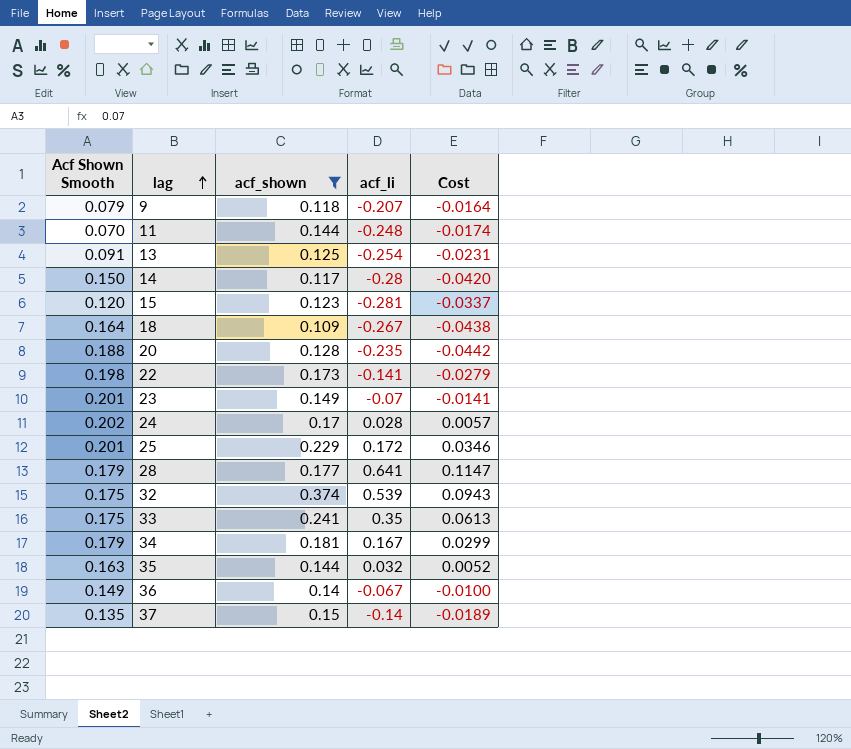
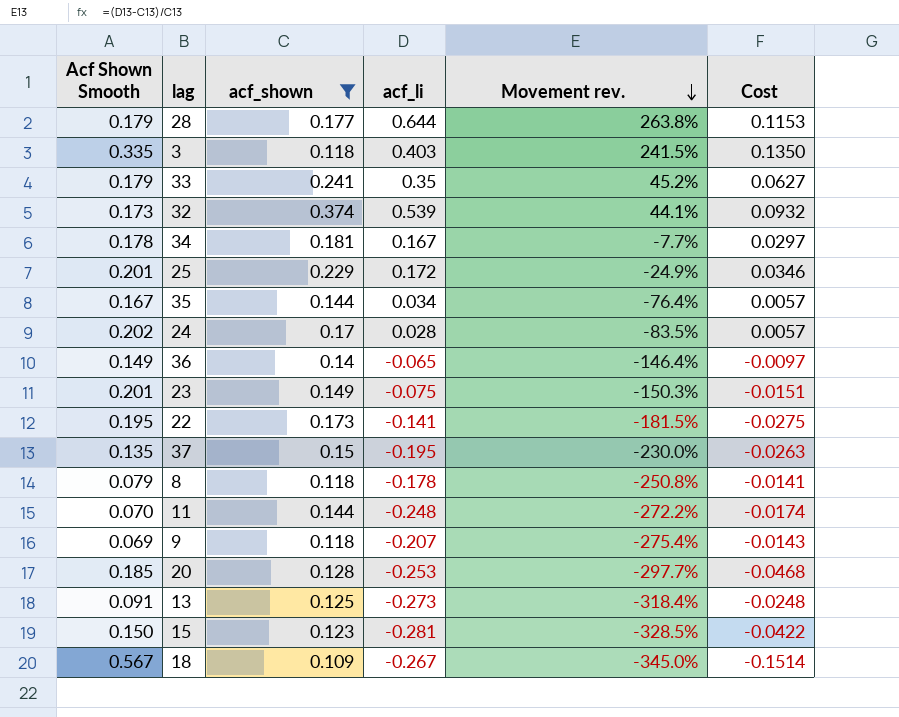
row order: lag ascending -> Movement rev. descending
column Movement rev. | formula: none -> ([acf_li] - [acf_shown]) / [acf_shown]
row 14: 0.150 | 0.117 | -0.28 | -0.0420 -> none
28 | acf_li: 0.641 -> 0.644
28 | Cost: 0.1147 -> 0.1153
row 3: none -> 0.335 | 0.118 | 0.403 | 241.5% | 0.1350
33 | Acf Shown Smooth: 0.175 -> 0.179
33 | Cost: 0.0613 -> 0.0627
32 | Acf Shown Smooth: 0.175 -> 0.173
32 | Cost: 0.0943 -> 0.0932
34 | Acf Shown Smooth: 0.179 -> 0.178
34 | Cost: 0.0299 -> 0.0297
35 | Acf Shown Smooth: 0.163 -> 0.167
35 | acf_li: 0.032 -> 0.034
35 | Cost: 0.0052 -> 0.0057
36 | acf_li: -0.067 -> -0.065
36 | Cost: -0.0100 -> -0.0097
23 | acf_li: -0.07 -> -0.075
23 | Cost: -0.0141 -> -0.0151
22 | Acf Shown Smooth: 0.198 -> 0.195
22 | Cost: -0.0279 -> -0.0275
37 | acf_li: -0.14 -> -0.195
37 | Cost: -0.0189 -> -0.0263
row 8: none -> 0.079 | 0.118 | -0.178 | -250.8% | -0.0141
9 | Acf Shown Smooth: 0.079 -> 0.069
9 | Cost: -0.0164 -> -0.0143
20 | Acf Shown Smooth: 0.188 -> 0.185
20 | acf_li: -0.235 -> -0.253
20 | Cost: -0.0442 -> -0.0468
13 | acf_li: -0.254 -> -0.273
13 | Cost: -0.0231 -> -0.0248
15 | Acf Shown Smooth: 0.120 -> 0.150
15 | Cost: -0.0337 -> -0.0422
18 | Acf Shown Smooth: 0.164 -> 0.567
18 | Cost: -0.0438 -> -0.1514

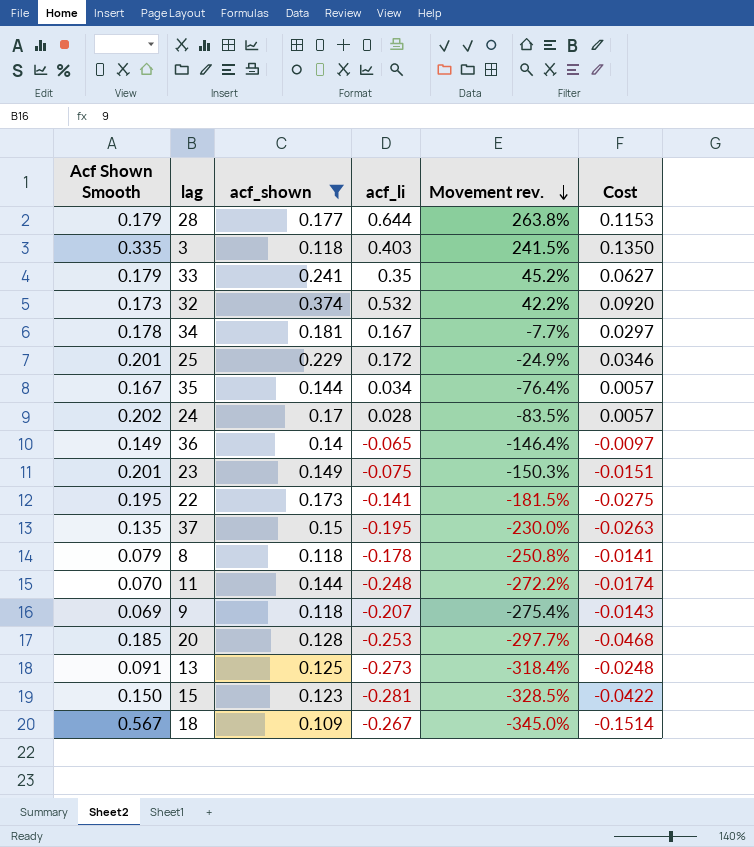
32 | acf_li: 0.539 -> 0.532
32 | Movement rev.: 44.1% -> 42.2%
32 | Cost: 0.0932 -> 0.0920

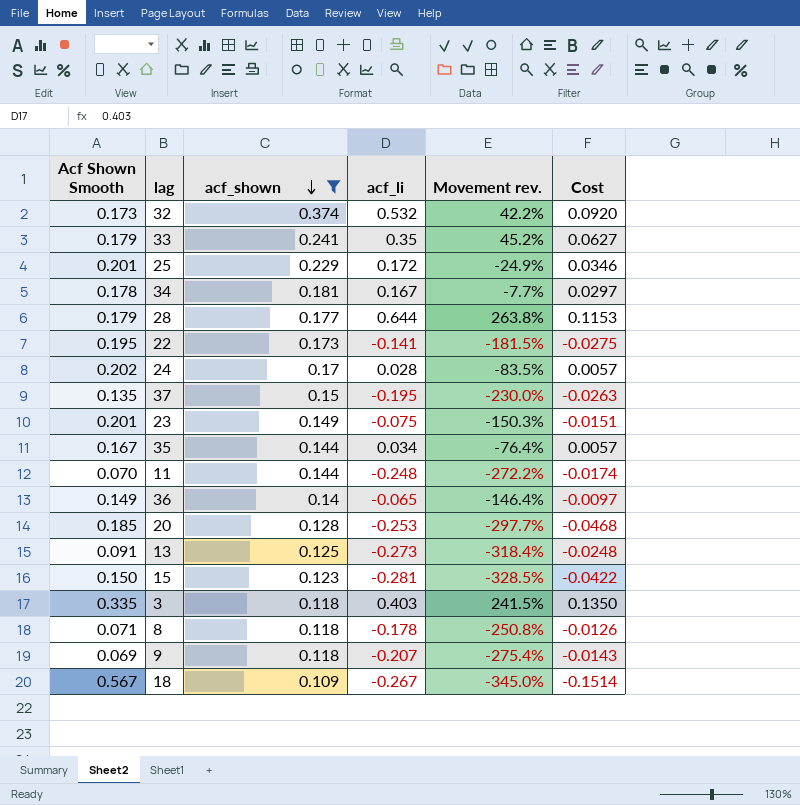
row order: Movement rev. descending -> acf_shown descending
8 | Acf Shown Smooth: 0.079 -> 0.071
8 | Cost: -0.0141 -> -0.0126

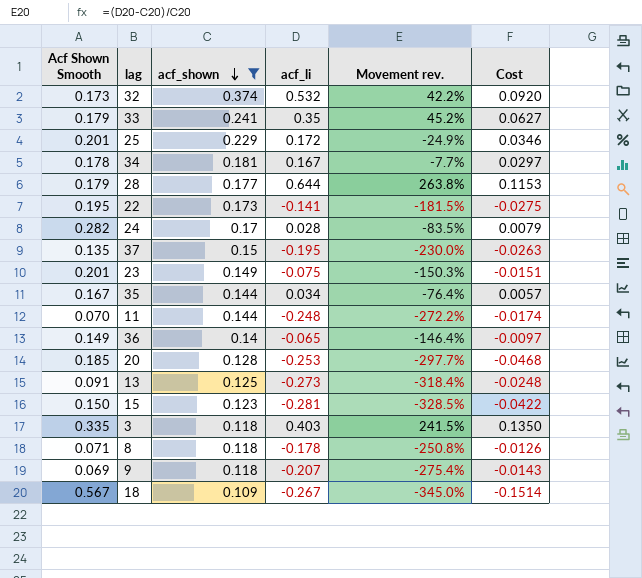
24 | Acf Shown Smooth: 0.202 -> 0.282
24 | Cost: 0.0057 -> 0.0079

